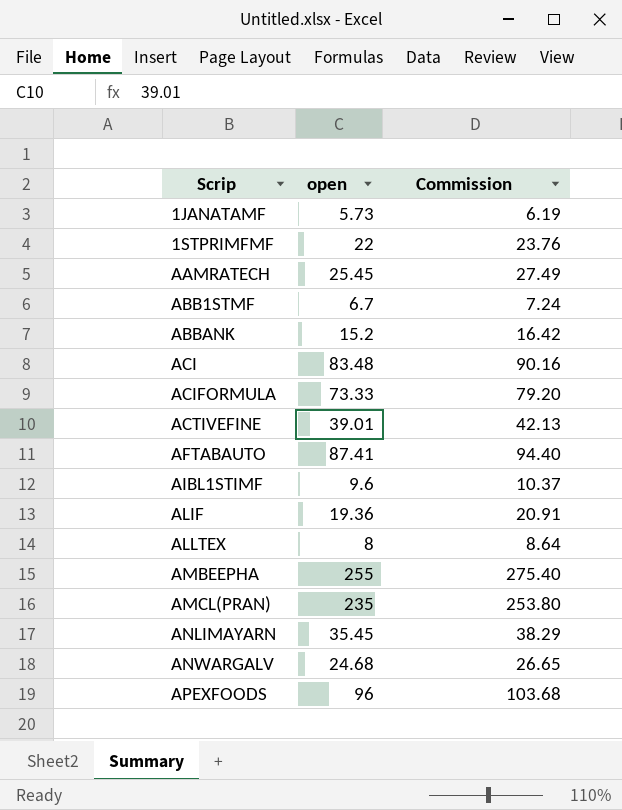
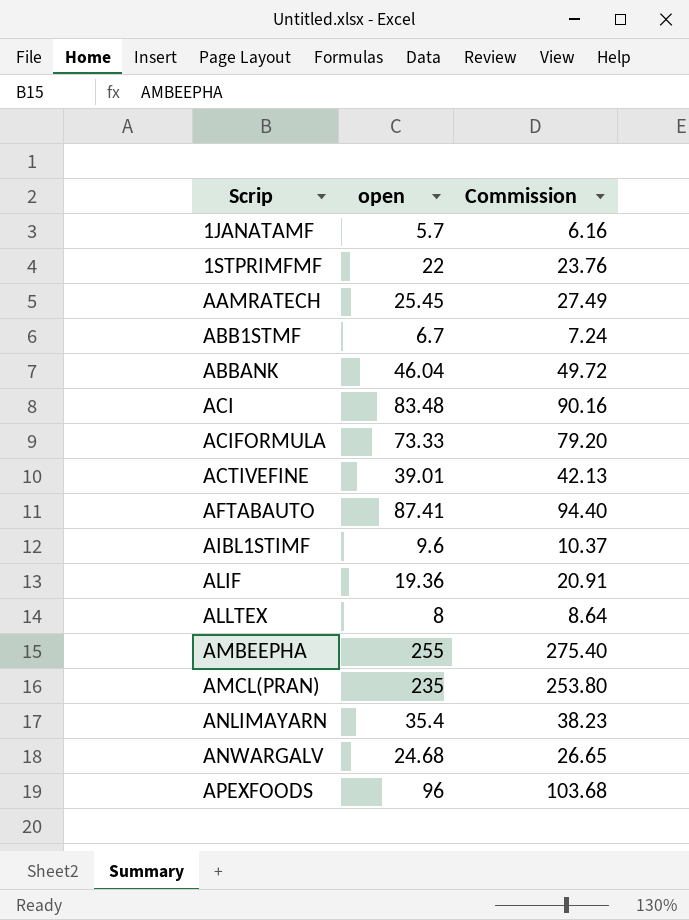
1JANATAMF | open: 5.73 -> 5.7
1JANATAMF | Commission: 6.19 -> 6.16
ABBANK | open: 15.2 -> 46.04
ABBANK | Commission: 16.42 -> 49.72
ANLIMAYARN | open: 35.45 -> 35.4
ANLIMAYARN | Commission: 38.29 -> 38.23

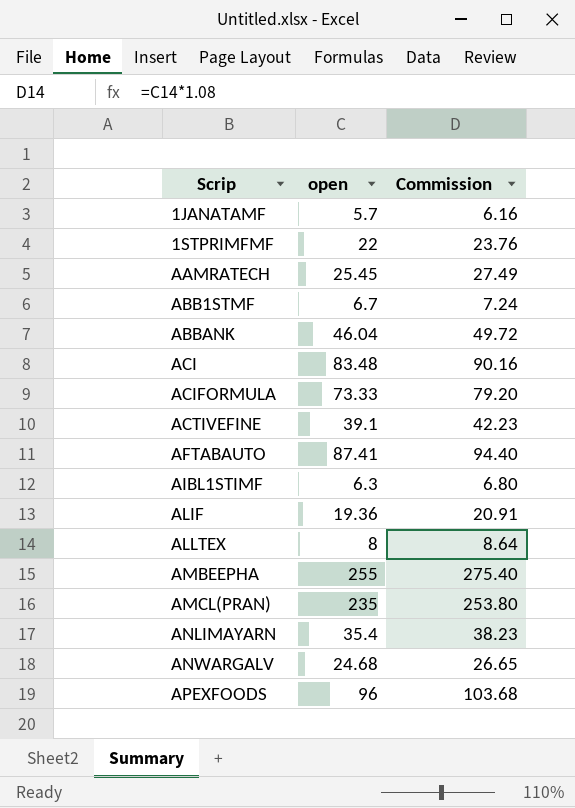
ACTIVEFINE | open: 39.01 -> 39.1
ACTIVEFINE | Commission: 42.13 -> 42.23
AIBL1STIMF | open: 9.6 -> 6.3
AIBL1STIMF | Commission: 10.37 -> 6.80

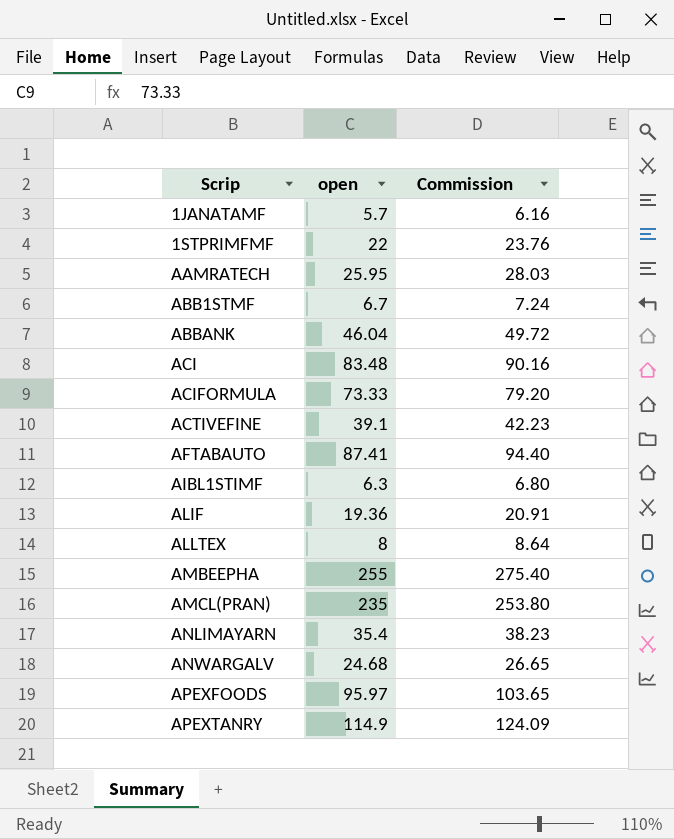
AAMRATECH | open: 25.45 -> 25.95
AAMRATECH | Commission: 27.49 -> 28.03
APEXFOODS | open: 96 -> 95.97
APEXFOODS | Commission: 103.68 -> 103.65
row APEXTANRY: none -> 114.9 | 124.09

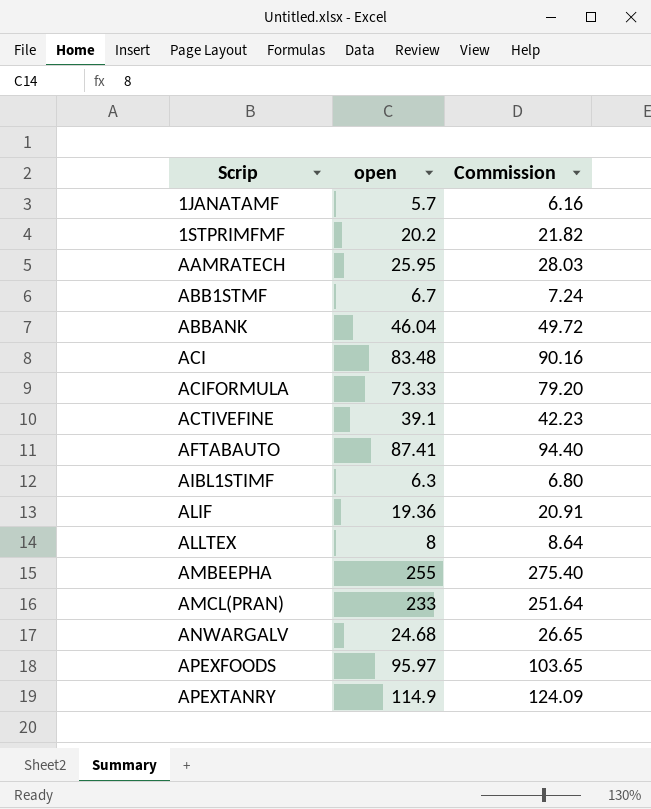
row ANLIMAYARN: 35.4 | 38.23 -> none
1STPRIMFMF | open: 22 -> 20.2
1STPRIMFMF | Commission: 23.76 -> 21.82
AMCL(PRAN) | open: 235 -> 233
AMCL(PRAN) | Commission: 253.80 -> 251.64

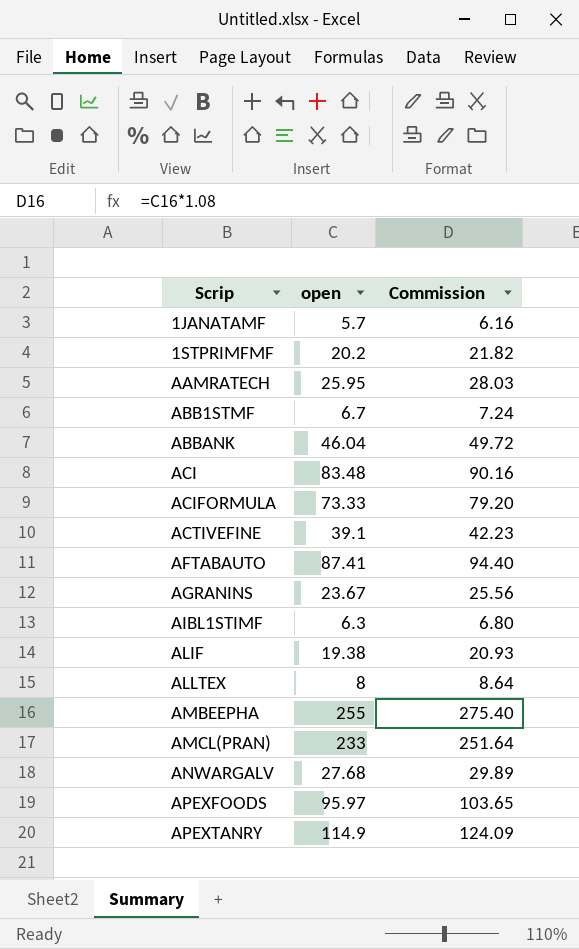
row AGRANINS: none -> 23.67 | 25.56
ALIF | open: 19.36 -> 19.38
ALIF | Commission: 20.91 -> 20.93
ANWARGALV | open: 24.68 -> 27.68
ANWARGALV | Commission: 26.65 -> 29.89

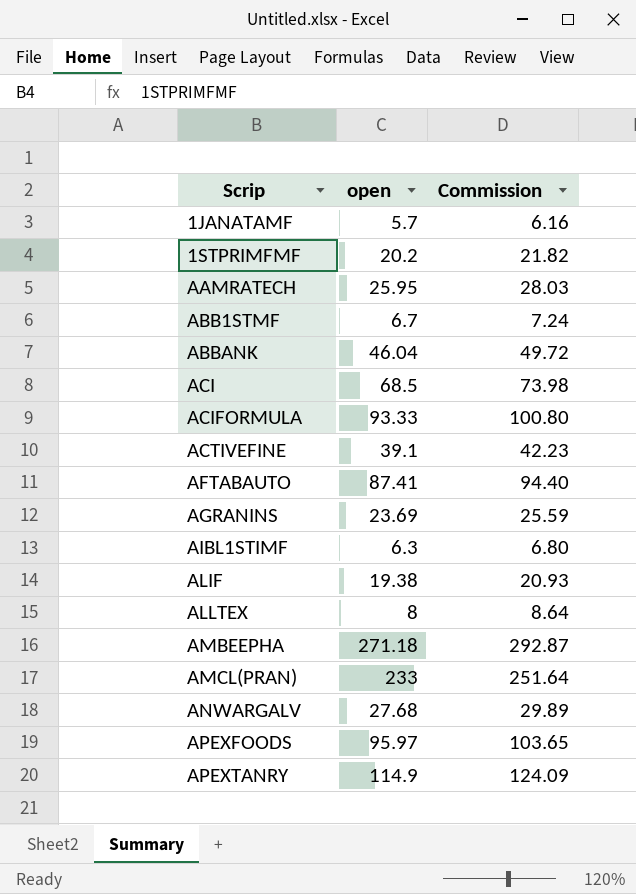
ACI | open: 83.48 -> 68.5
ACI | Commission: 90.16 -> 73.98
ACIFORMULA | open: 73.33 -> 93.33
ACIFORMULA | Commission: 79.20 -> 100.80
AGRANINS | open: 23.67 -> 23.69
AGRANINS | Commission: 25.56 -> 25.59
AMBEEPHA | open: 255 -> 271.18
AMBEEPHA | Commission: 275.40 -> 292.87

